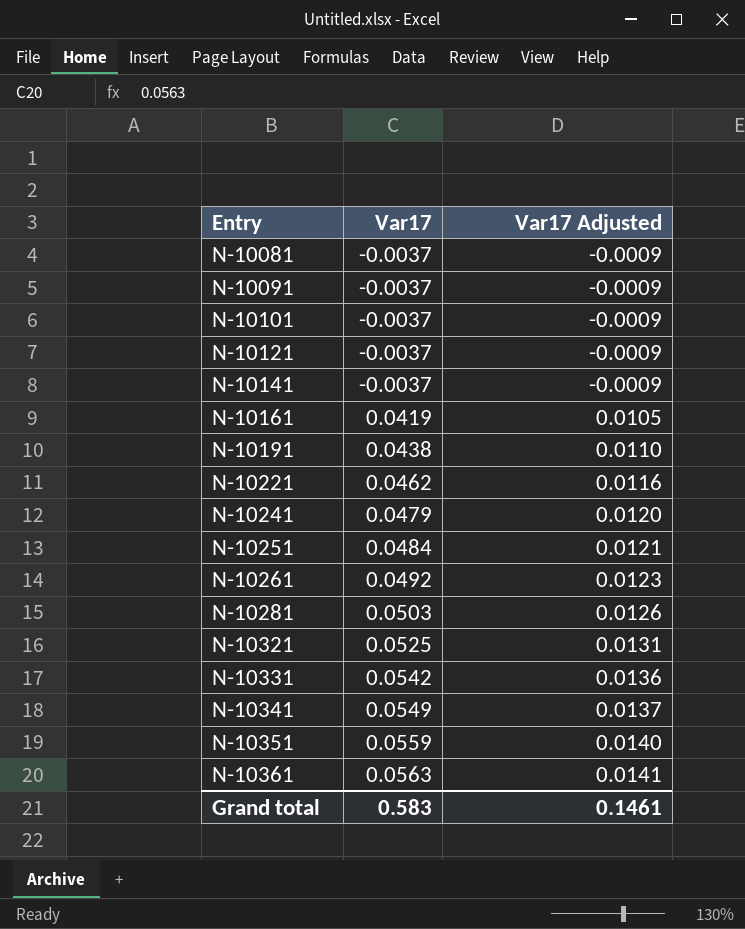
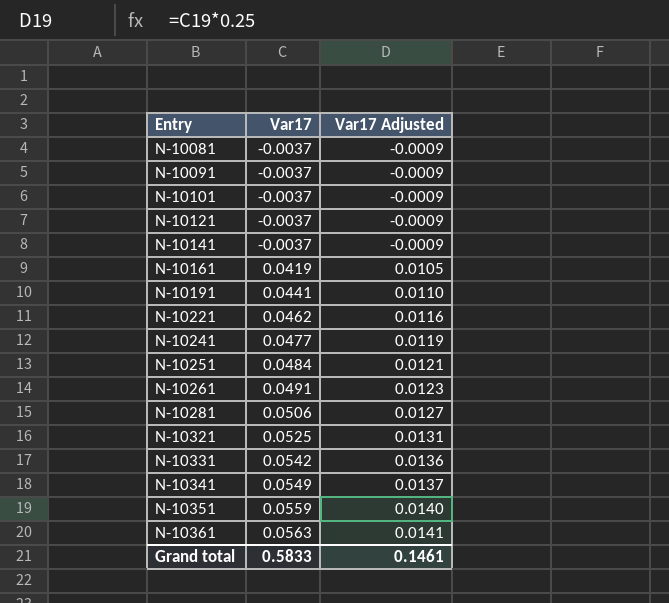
N-10191 | Var17: 0.0438 -> 0.0441
N-10241 | Var17: 0.0479 -> 0.0477
N-10241 | Var17 Adjusted: 0.0120 -> 0.0119
N-10261 | Var17: 0.0492 -> 0.0491
N-10281 | Var17: 0.0503 -> 0.0506
N-10281 | Var17 Adjusted: 0.0126 -> 0.0127
Grand total | Var17: 0.583 -> 0.5833

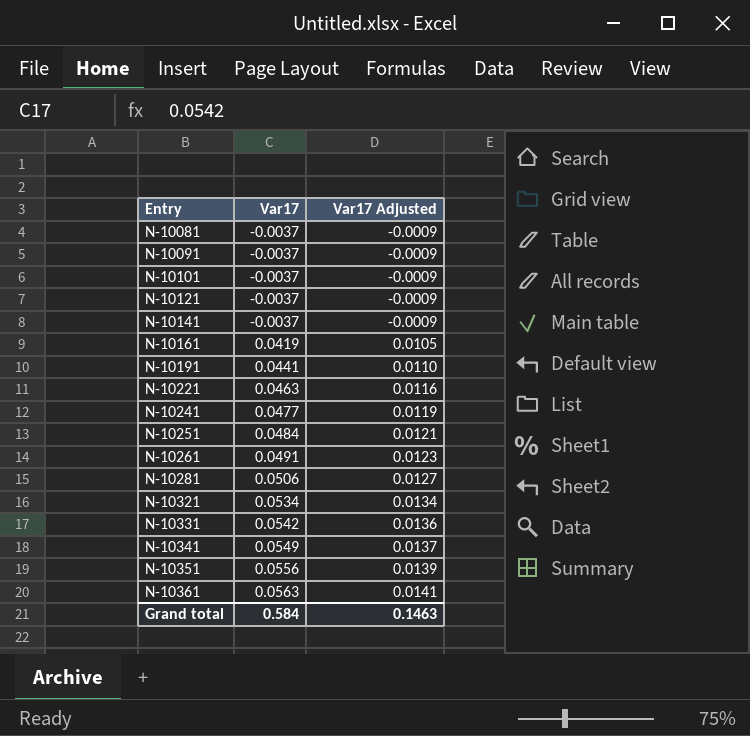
N-10221 | Var17: 0.0462 -> 0.0463
N-10321 | Var17: 0.0525 -> 0.0534
N-10321 | Var17 Adjusted: 0.0131 -> 0.0134
N-10351 | Var17: 0.0559 -> 0.0556
N-10351 | Var17 Adjusted: 0.0140 -> 0.0139
Grand total | Var17: 0.5833 -> 0.584
Grand total | Var17 Adjusted: 0.1461 -> 0.1463

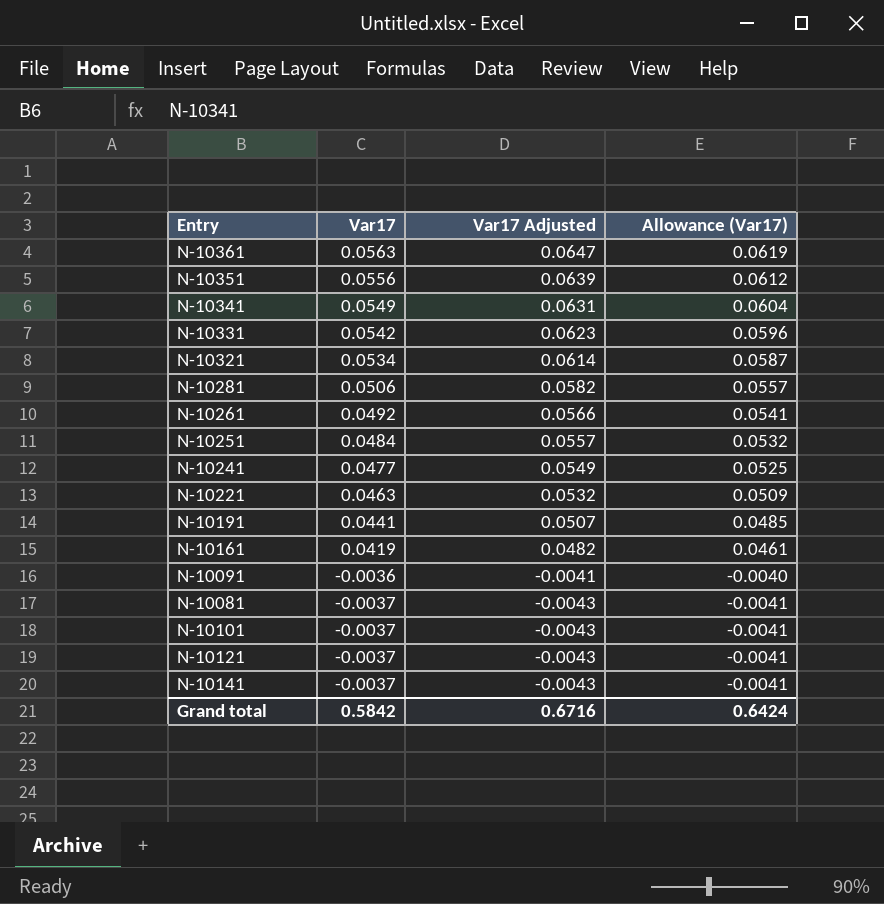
row order: Entry ascending -> Var17 descending
column Var17 Adjusted | formula: [Var17] * 0.25 -> [Var17] * 1.15
column Allowance (Var17) | formula: none -> [Var17] * 1.1
N-10261 | Var17: 0.0491 -> 0.0492
N-10091 | Var17: -0.0037 -> -0.0036
Grand total | Var17: 0.584 -> 0.5842
Grand total | Var17 Adjusted: 0.1463 -> 0.6716

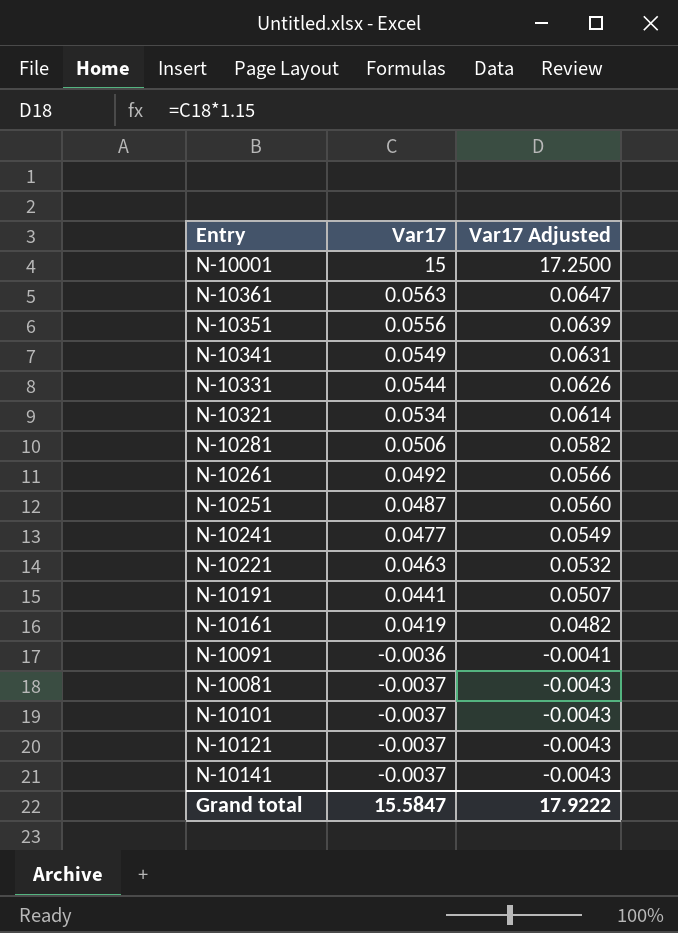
column Allowance (Var17) | formula: [Var17] * 1.1 -> none
row N-10001: none -> 15 | 17.2500
N-10331 | Var17: 0.0542 -> 0.0544
N-10331 | Var17 Adjusted: 0.0623 -> 0.0626
N-10251 | Var17: 0.0484 -> 0.0487
N-10251 | Var17 Adjusted: 0.0557 -> 0.0560
Grand total | Var17: 0.5842 -> 15.5847
Grand total | Var17 Adjusted: 0.6716 -> 17.9222

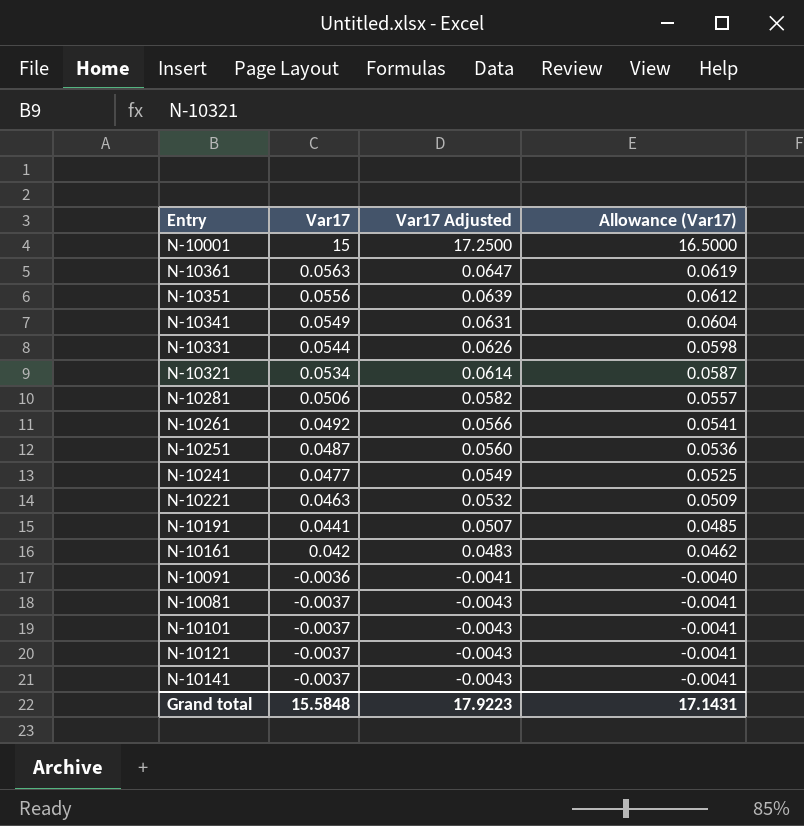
column Allowance (Var17) | formula: none -> [Var17] * 1.1
N-10161 | Var17: 0.0419 -> 0.042
N-10161 | Var17 Adjusted: 0.0482 -> 0.0483
Grand total | Var17: 15.5847 -> 15.5848
Grand total | Var17 Adjusted: 17.9222 -> 17.9223

